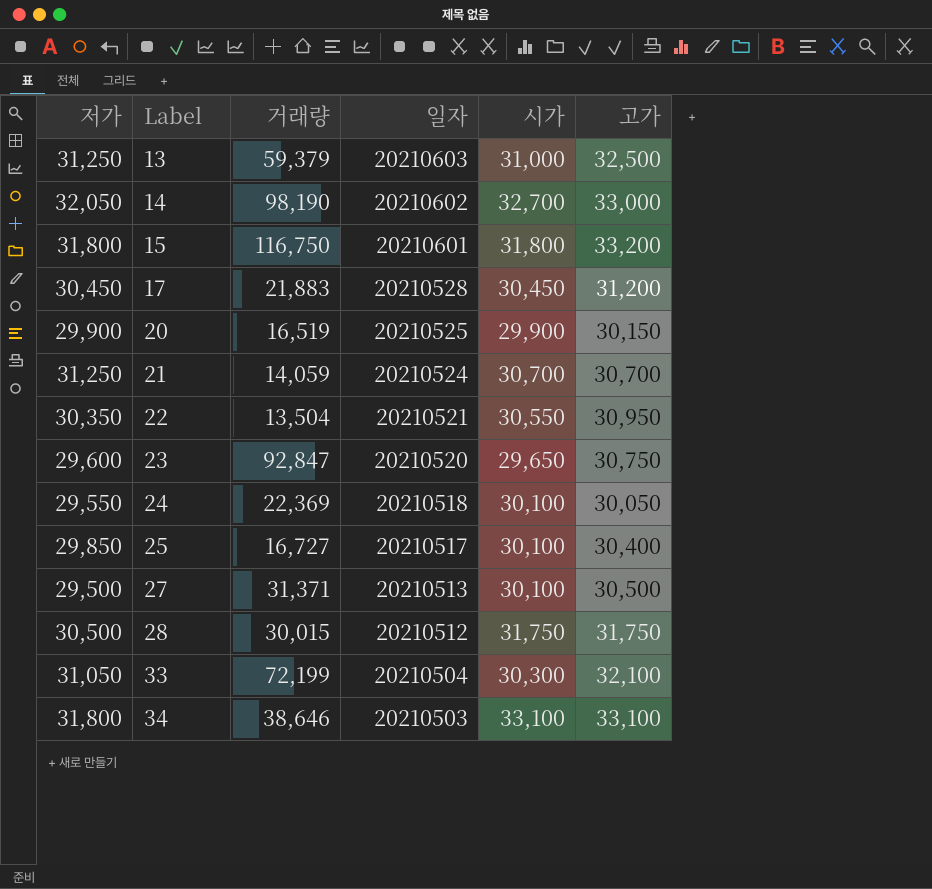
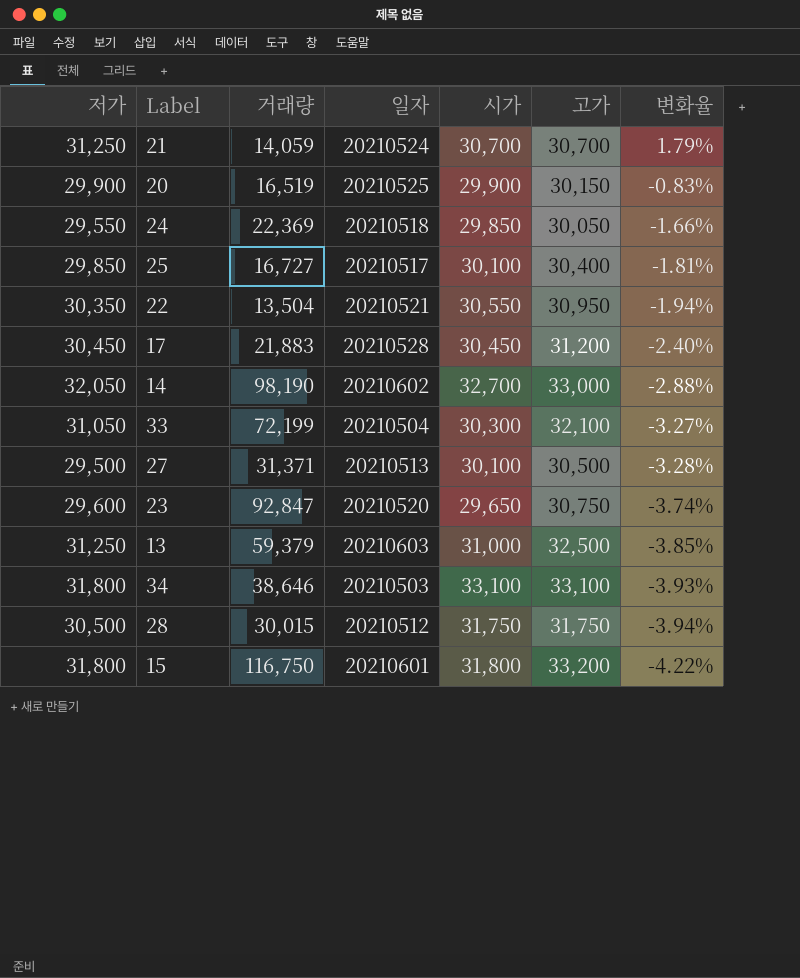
row order: Label ascending -> 변화율 descending
column 변화율 | formula: none -> ([저가] - [고가]) / [고가]
24 | 시가: 30,100 -> 29,850

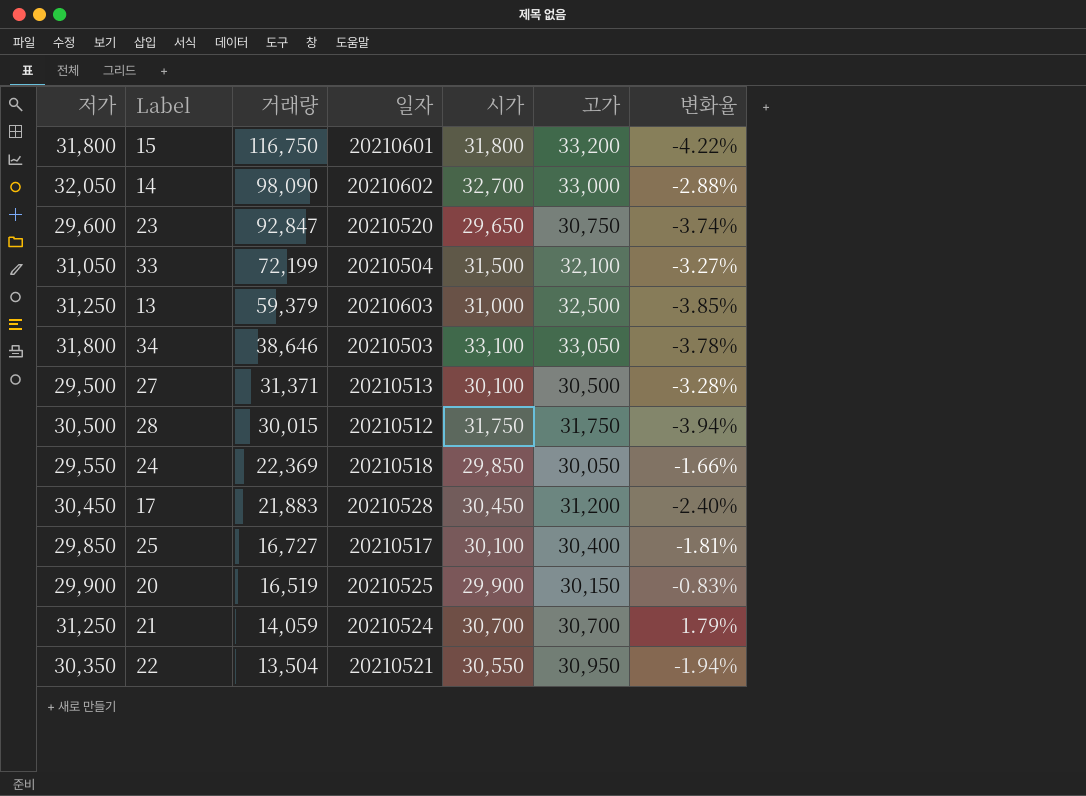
row order: 변화율 descending -> 거래량 descending
14 | 거래량: 98,190 -> 98,090
33 | 시가: 30,300 -> 31,500
34 | 고가: 33,100 -> 33,050
34 | 변화율: -3.93% -> -3.78%

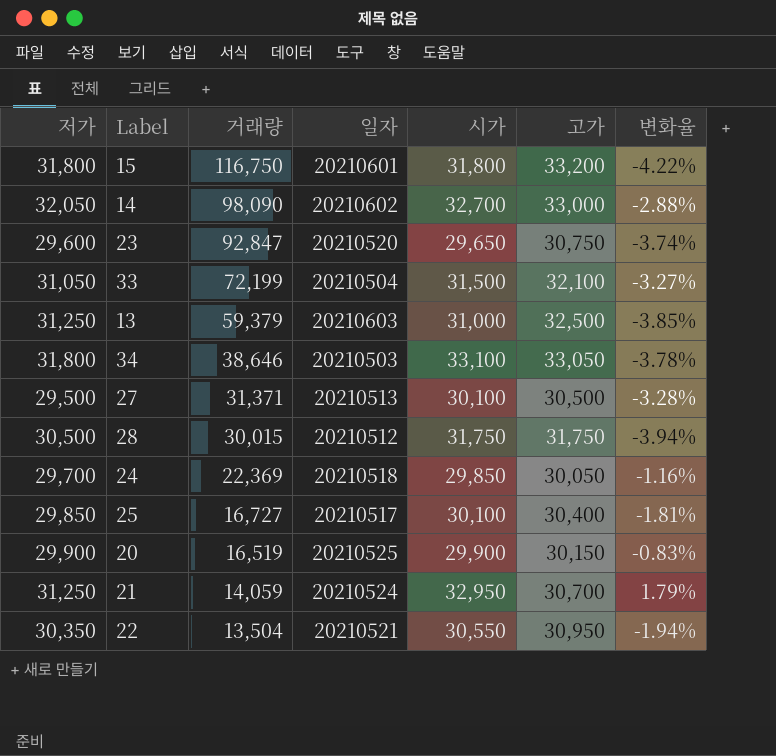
row 17: 30,450 | 21,883 | 20210528 | 30,450 | 31,200 | -2.40% -> none
24 | 저가: 29,550 -> 29,700
24 | 변화율: -1.66% -> -1.16%
21 | 시가: 30,700 -> 32,950

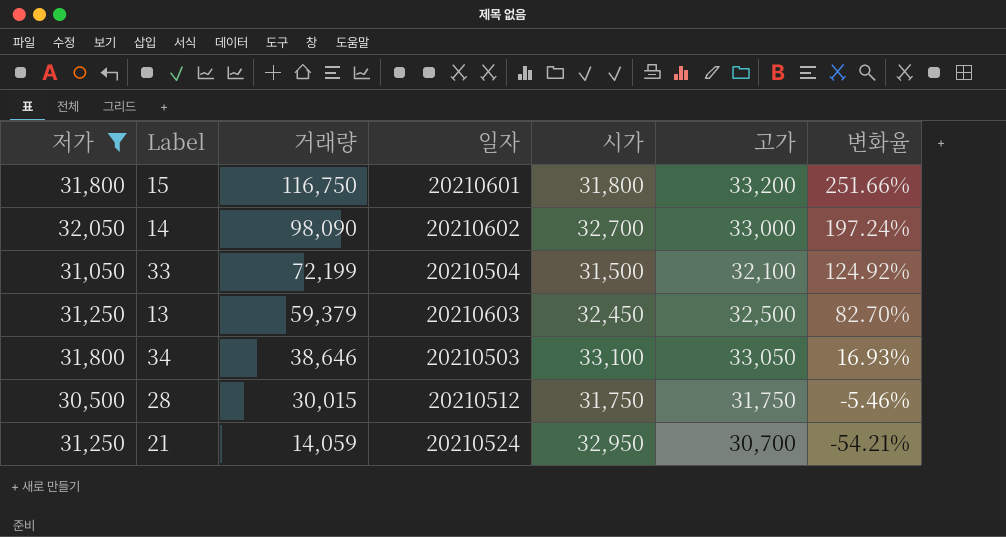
filter: none -> 저가 >= 30,500
column 변화율 | formula: ([저가] - [고가]) / [고가] -> ([거래량] - [고가]) / [고가]
13 | 시가: 31,000 -> 32,450

